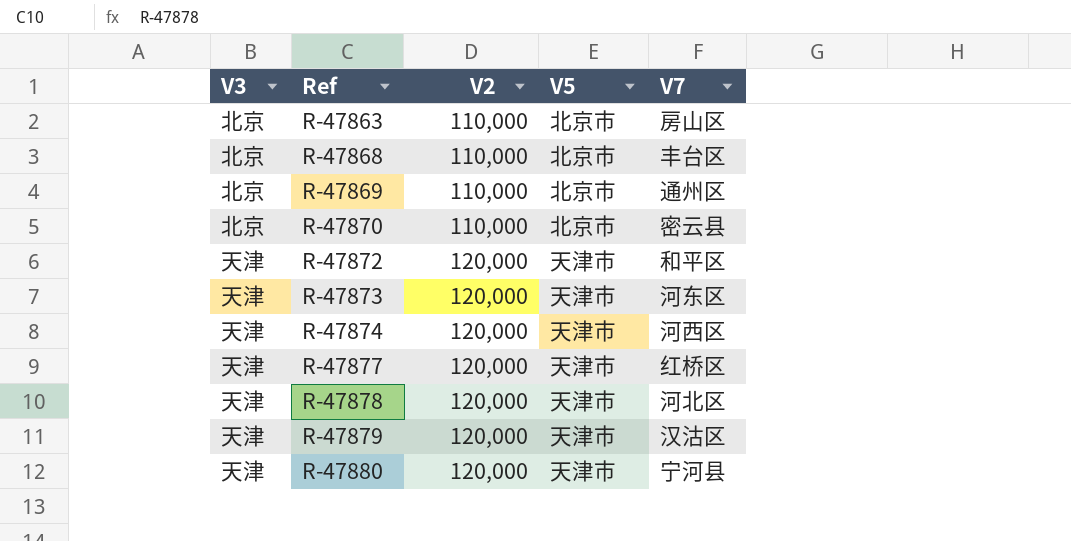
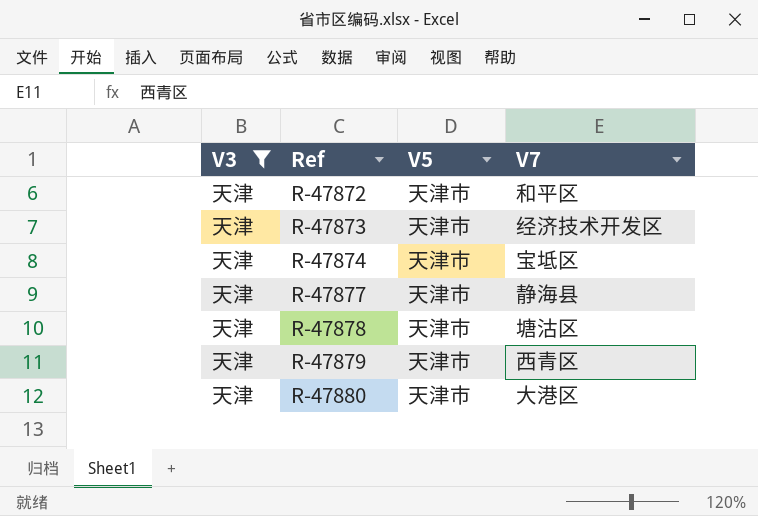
filter: none -> V3 = 天津
column V2 | position: 3 -> none
R-47873 | V7: 河东区 -> 经济技术开发区
R-47874 | V7: 河西区 -> 宝坻区
R-47877 | V7: 红桥区 -> 静海县
R-47878 | V7: 河北区 -> 塘沽区
R-47879 | V7: 汉沽区 -> 西青区
R-47880 | V7: 宁河县 -> 大港区

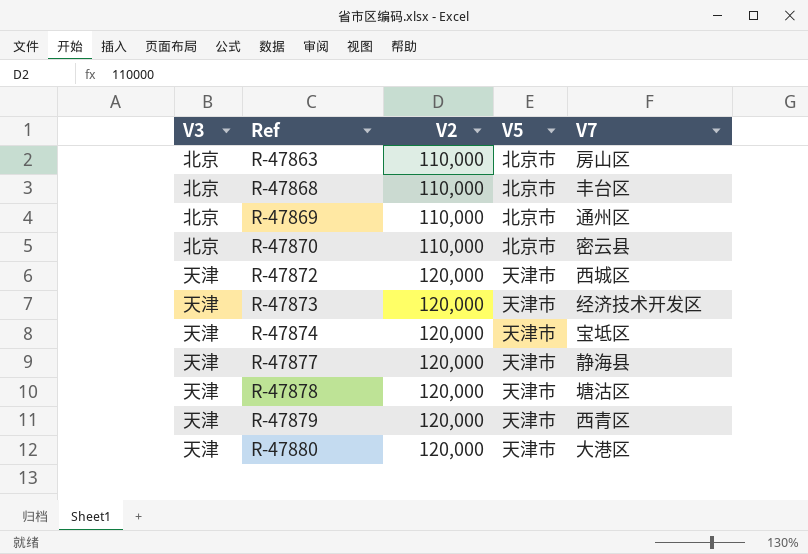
filter: V3 = 天津 -> none
column V2 | position: none -> 3
R-47872 | V7: 和平区 -> 西城区

